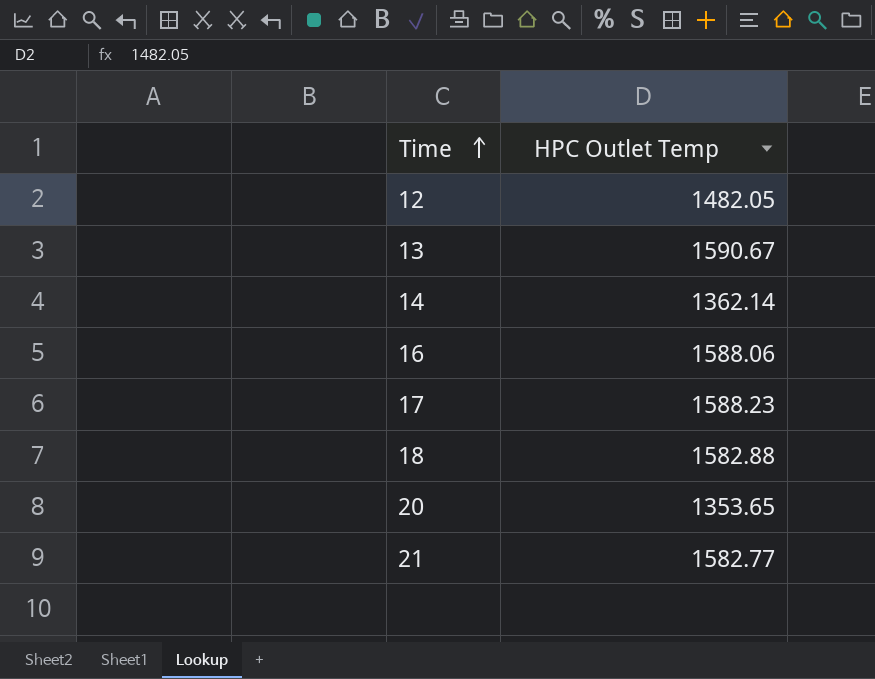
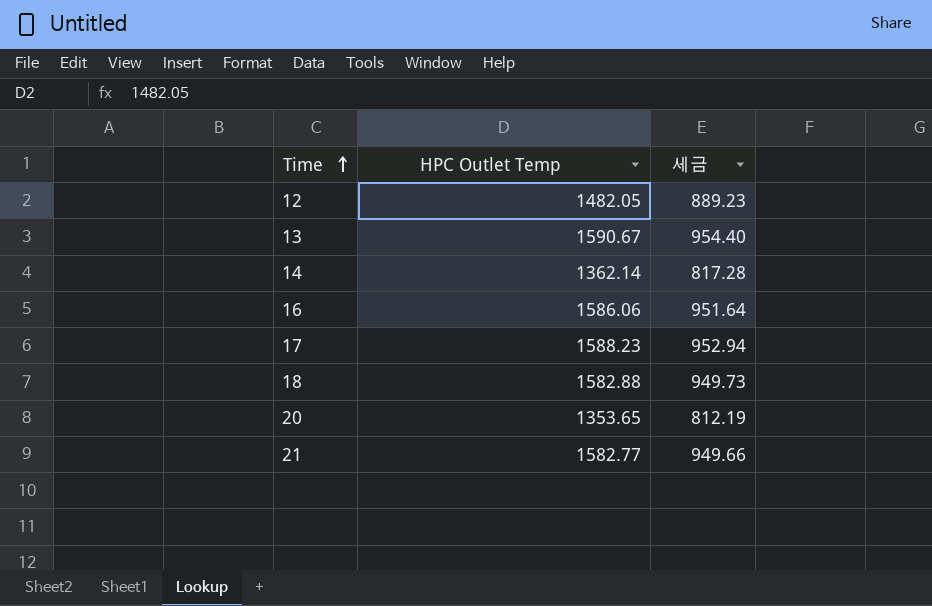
column 세금 | formula: none -> [HPC Outlet Temp] * 0.6
16 | HPC Outlet Temp: 1588.06 -> 1586.06

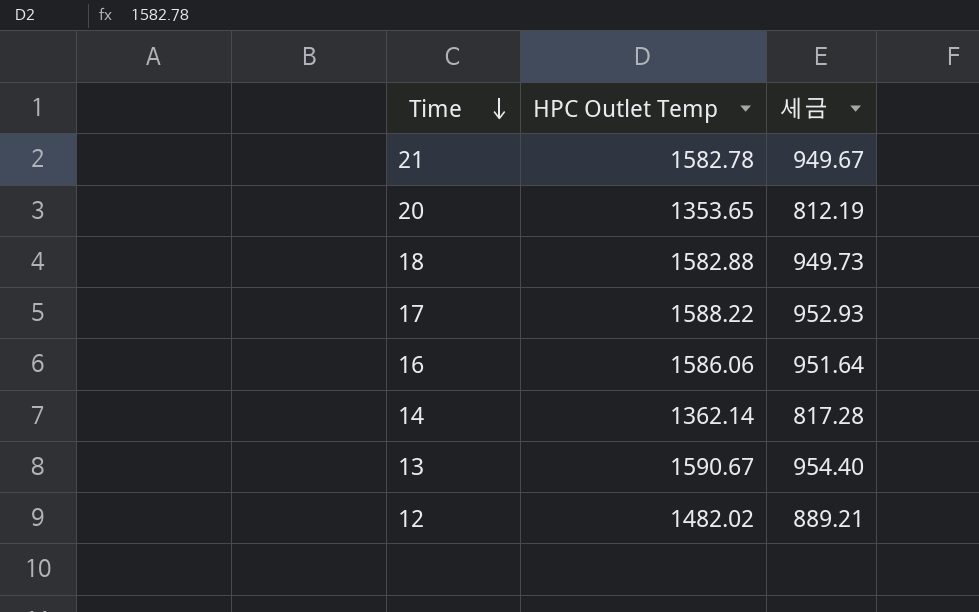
row order: Time ascending -> Time descending
21 | HPC Outlet Temp: 1582.77 -> 1582.78
21 | 세금: 949.66 -> 949.67
17 | HPC Outlet Temp: 1588.23 -> 1588.22
17 | 세금: 952.94 -> 952.93
12 | HPC Outlet Temp: 1482.05 -> 1482.02
12 | 세금: 889.23 -> 889.21

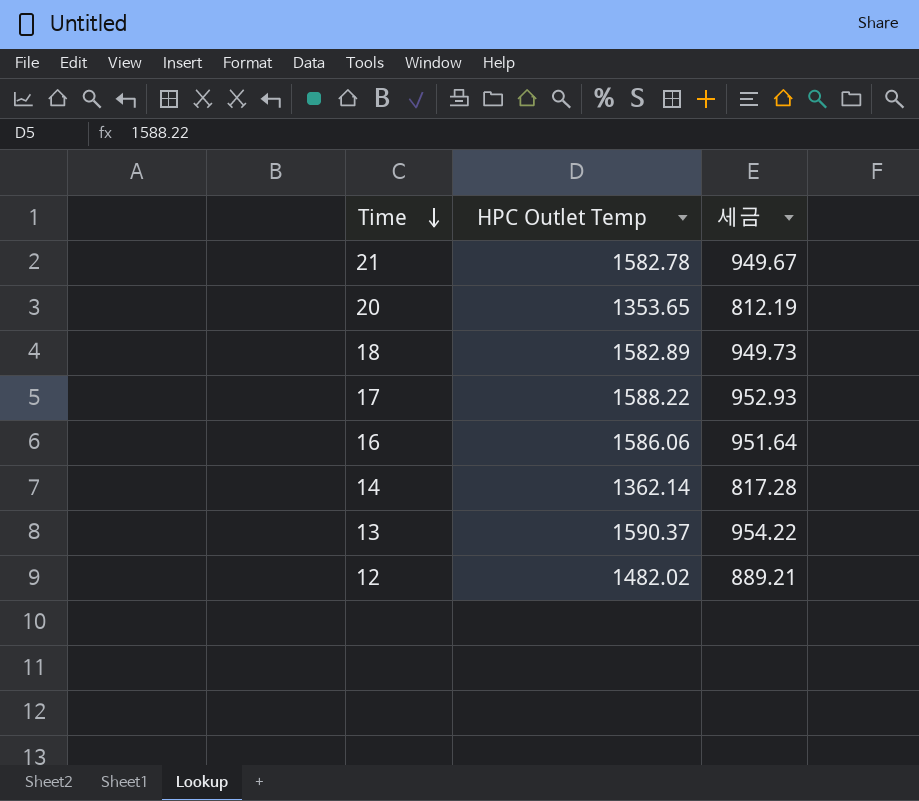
18 | HPC Outlet Temp: 1582.88 -> 1582.89
13 | HPC Outlet Temp: 1590.67 -> 1590.37
13 | 세금: 954.40 -> 954.22

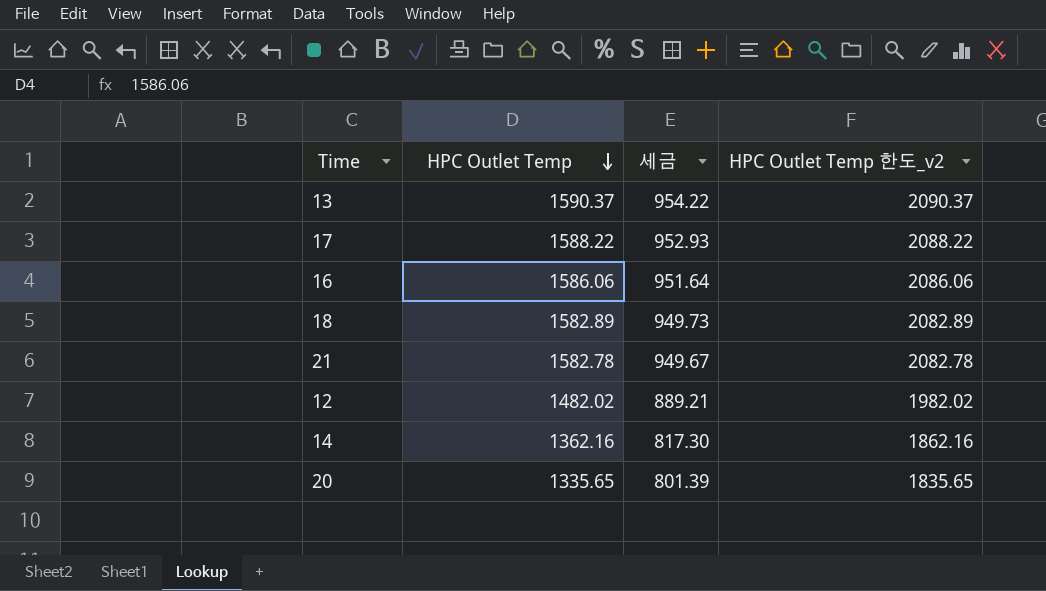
row order: Time descending -> HPC Outlet Temp descending
column HPC Outlet Temp 한도_v2 | formula: none -> [HPC Outlet Temp] + 500
14 | HPC Outlet Temp: 1362.14 -> 1362.16
14 | 세금: 817.28 -> 817.30
20 | HPC Outlet Temp: 1353.65 -> 1335.65
20 | 세금: 812.19 -> 801.39

